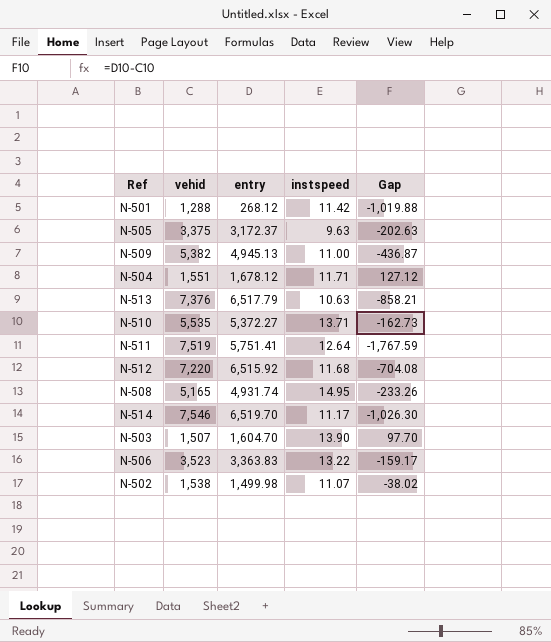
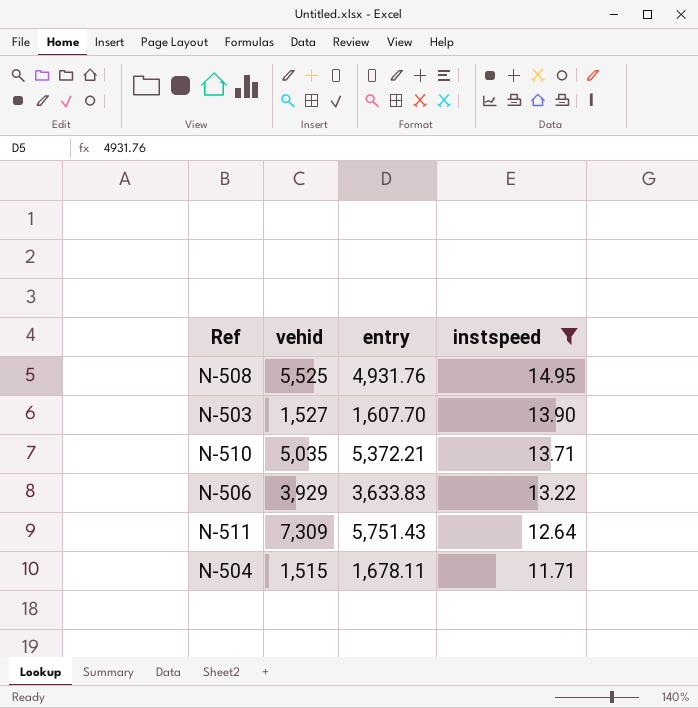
filter: none -> instspeed >= 11.71
row order: none -> instspeed descending
column Gap | formula: [entry] - [vehid] -> none
N-508 | vehid: 5,165 -> 5,525
N-508 | entry: 4,931.74 -> 4,931.76
N-503 | vehid: 1,507 -> 1,527
N-503 | entry: 1,604.70 -> 1,607.70
N-510 | vehid: 5,535 -> 5,035
N-510 | entry: 5,372.27 -> 5,372.21
N-506 | vehid: 3,523 -> 3,929
N-506 | entry: 3,363.83 -> 3,633.83
N-511 | vehid: 7,519 -> 7,309
N-511 | entry: 5,751.41 -> 5,751.43
N-504 | vehid: 1,551 -> 1,515
N-504 | entry: 1,678.12 -> 1,678.11

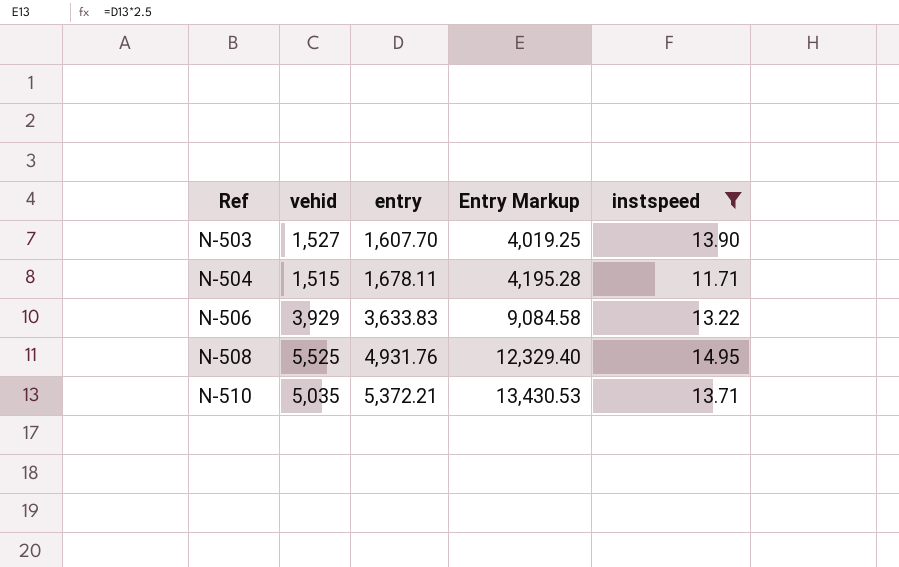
row order: instspeed descending -> Ref ascending
column Entry Markup | formula: none -> [entry] * 2.5
row N-511: 7,309 | 5,751.43 | 12.64 -> none

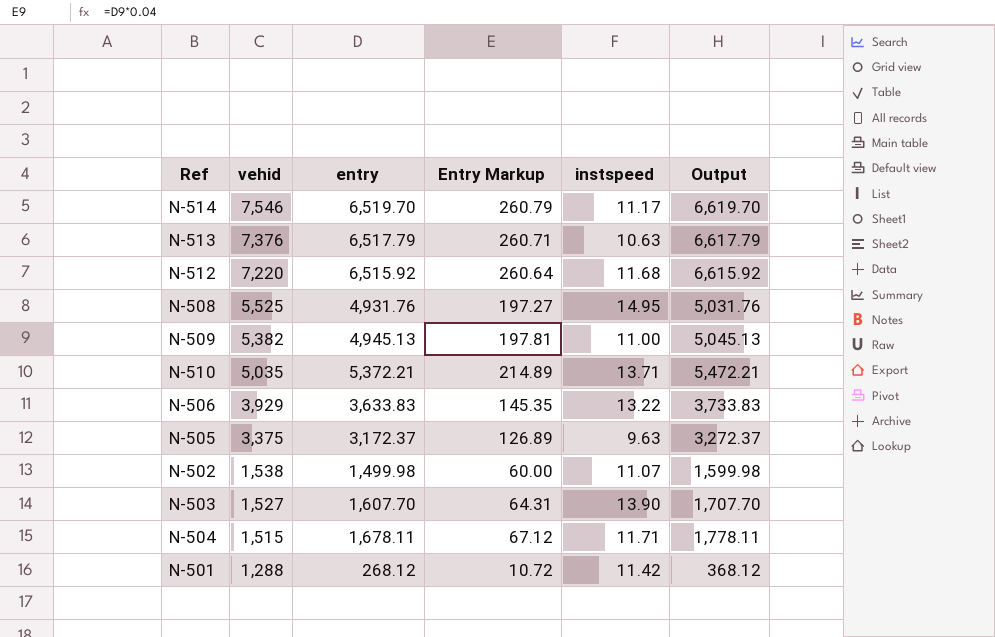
filter: instspeed >= 11.71 -> none
row order: Ref ascending -> vehid descending
column Entry Markup | formula: [entry] * 2.5 -> [entry] * 0.04
column Output | formula: none -> [entry] + 100

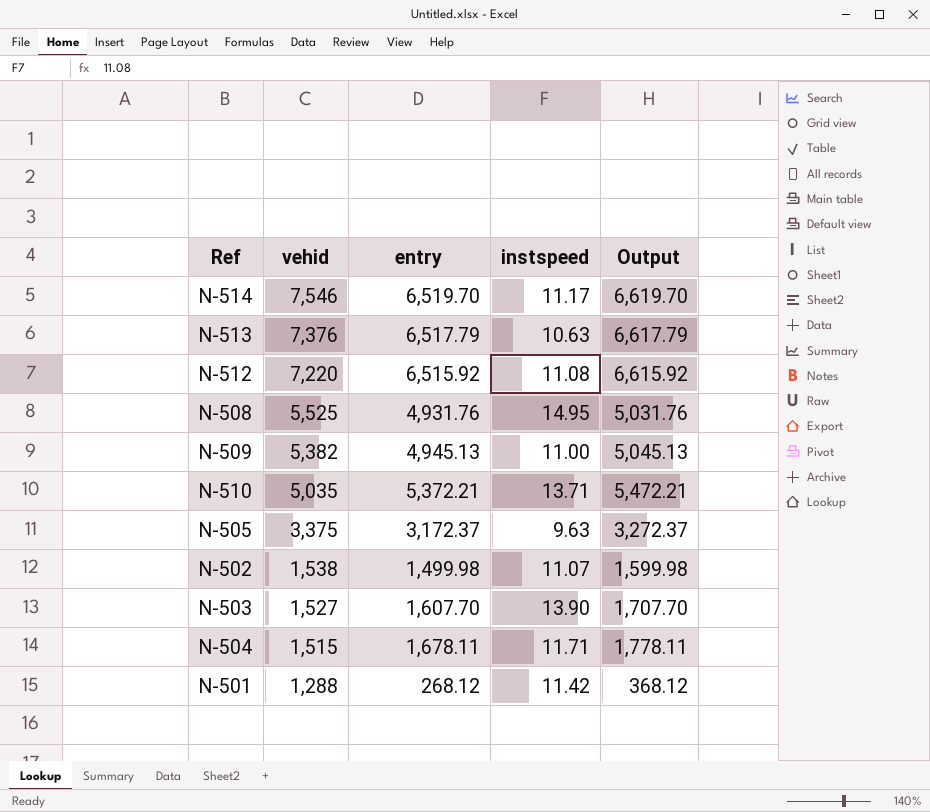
column Entry Markup | formula: [entry] * 0.04 -> none
row N-506: 3,929 | 3,633.83 | 145.35 | 13.22 | 3,733.83 -> none
N-512 | instspeed: 11.68 -> 11.08

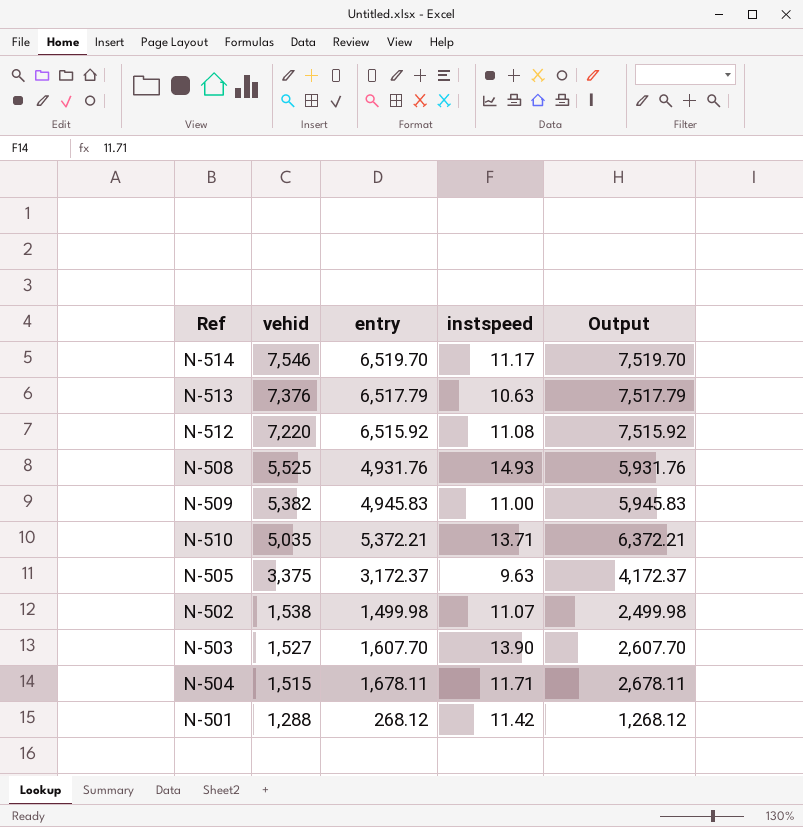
column Output | formula: [entry] + 100 -> [entry] + 1000
N-508 | instspeed: 14.95 -> 14.93
N-509 | entry: 4,945.13 -> 4,945.83

